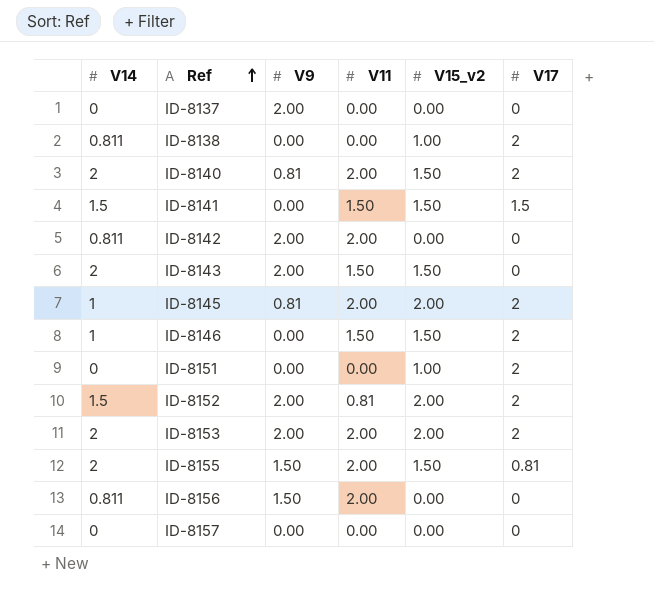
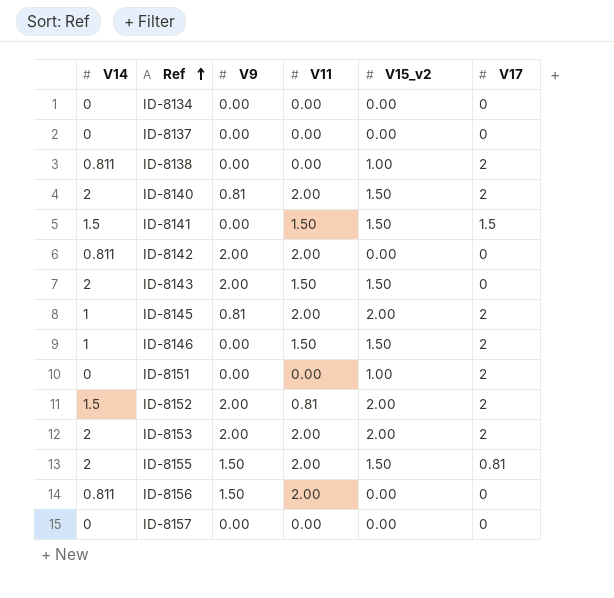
row ID-8134: none -> 0 | 0.00 | 0.00 | 0.00 | 0
ID-8137 | V9: 2.00 -> 0.00

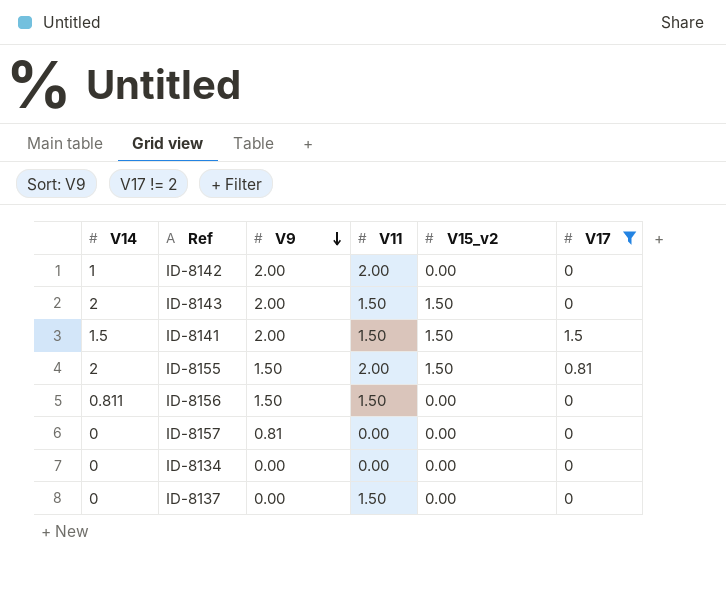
filter: none -> V17 != 2
row order: Ref ascending -> V9 descending
ID-8142 | V14: 0.811 -> 1
ID-8141 | V9: 0.00 -> 2.00
ID-8156 | V11: 2.00 -> 1.50
ID-8157 | V9: 0.00 -> 0.81
ID-8137 | V11: 0.00 -> 1.50

